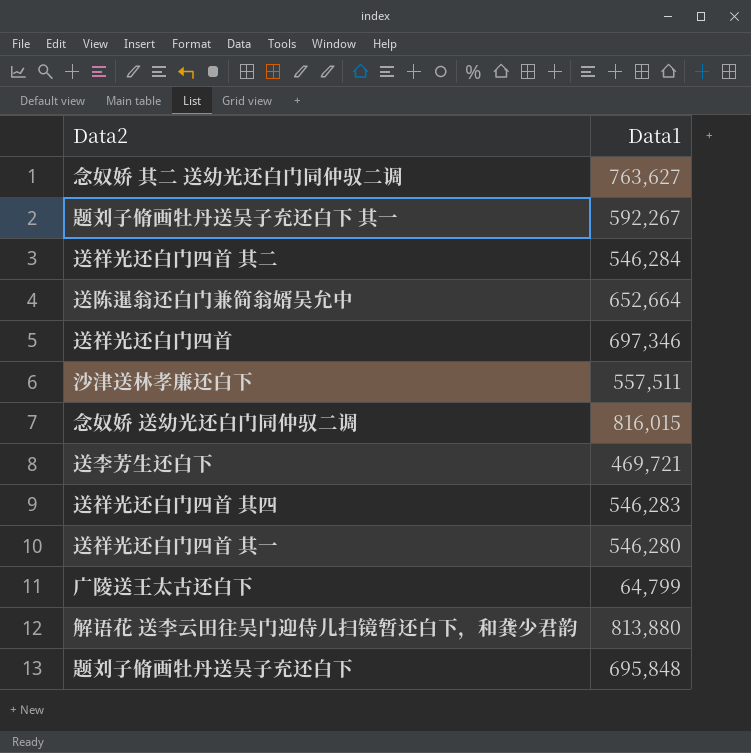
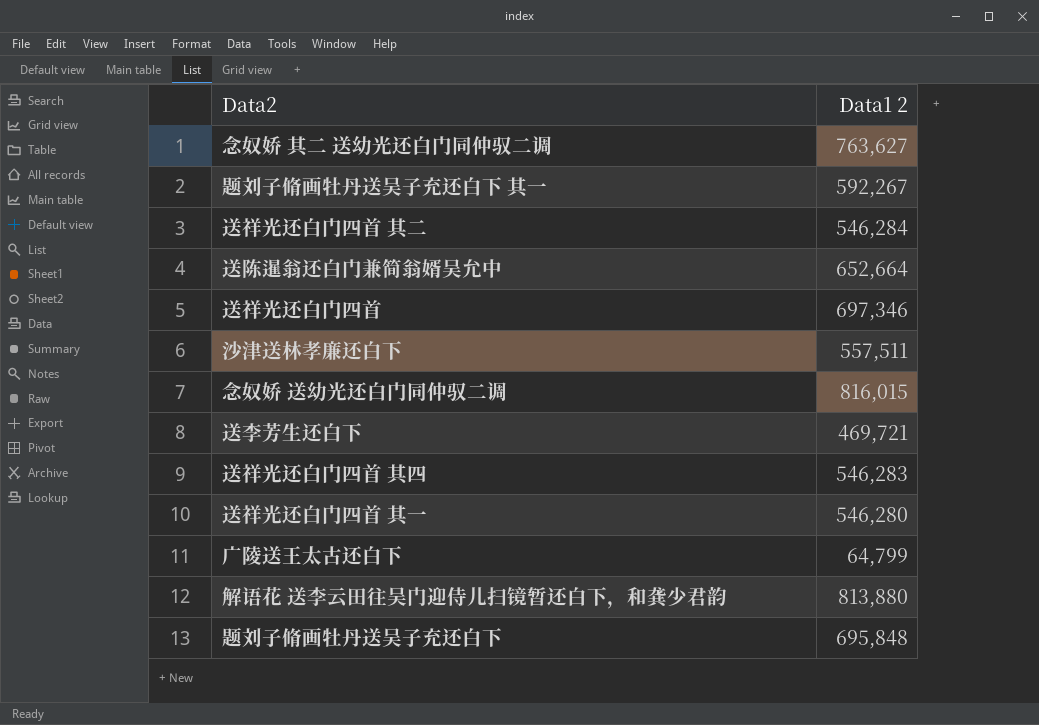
column name: Data1 -> Data1 2

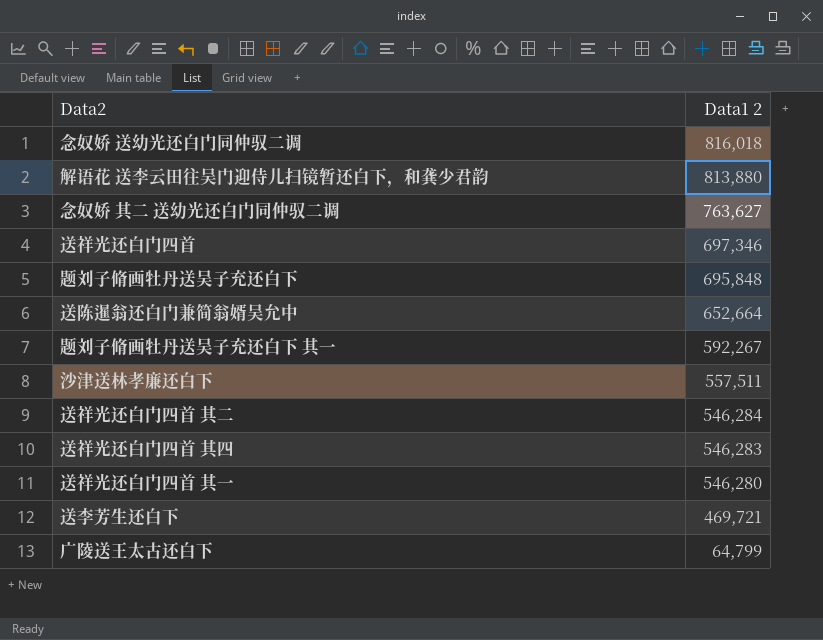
row order: none -> Data1 2 descending
念奴娇 送幼光还白门同仲驭二调 | Data1 2: 816,015 -> 816,018

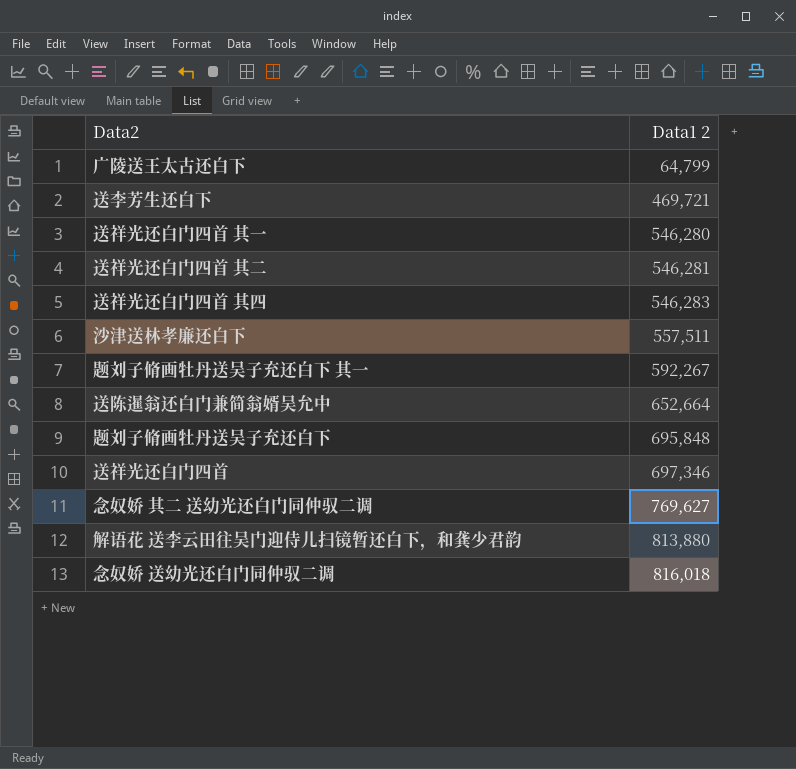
row order: Data1 2 descending -> Data1 2 ascending
送祥光还白门四首 其二 | Data1 2: 546,284 -> 546,281
念奴娇 其二 送幼光还白门同仲驭二调 | Data1 2: 763,627 -> 769,627

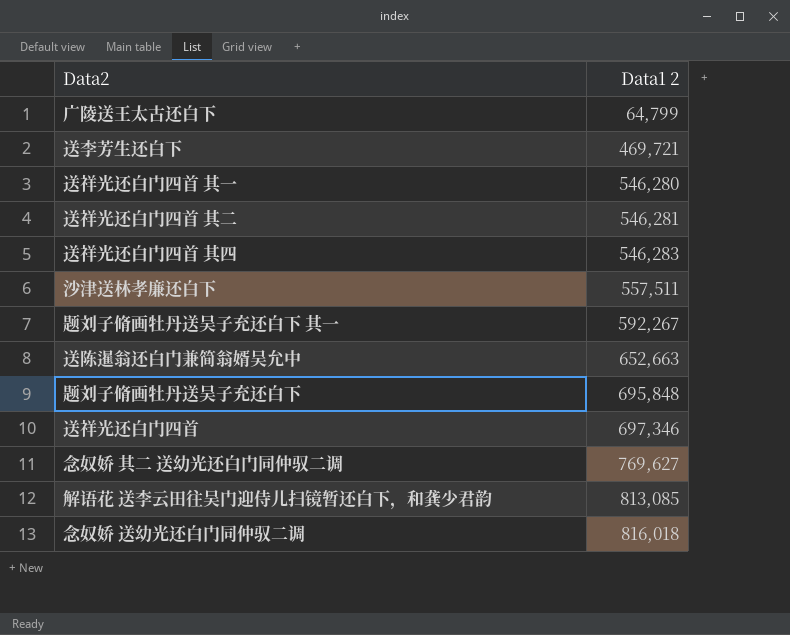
送陈暹翁还白门兼简翁婿吴允中 | Data1 2: 652,664 -> 652,663
解语花 送李云田往吴门迎侍儿扫镜暂还白下，和龚少君韵 | Data1 2: 813,880 -> 813,085

